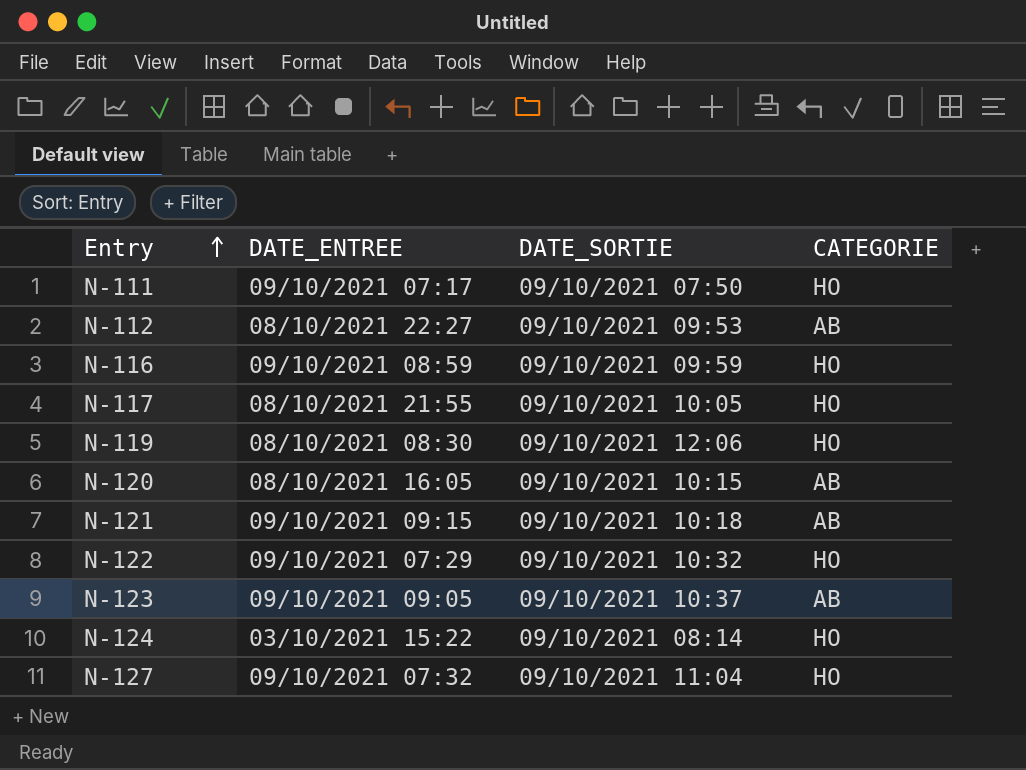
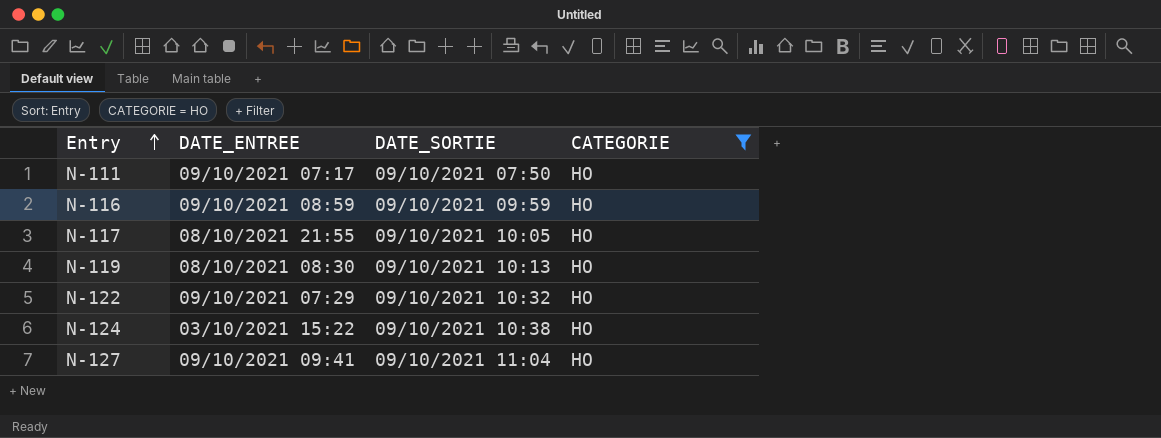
filter: none -> CATEGORIE = HO
N-119 | DATE_SORTIE: 09/10/2021 12:06 -> 09/10/2021 10:13
N-124 | DATE_SORTIE: 09/10/2021 08:14 -> 09/10/2021 10:38
N-127 | DATE_ENTREE: 09/10/2021 07:32 -> 09/10/2021 09:41

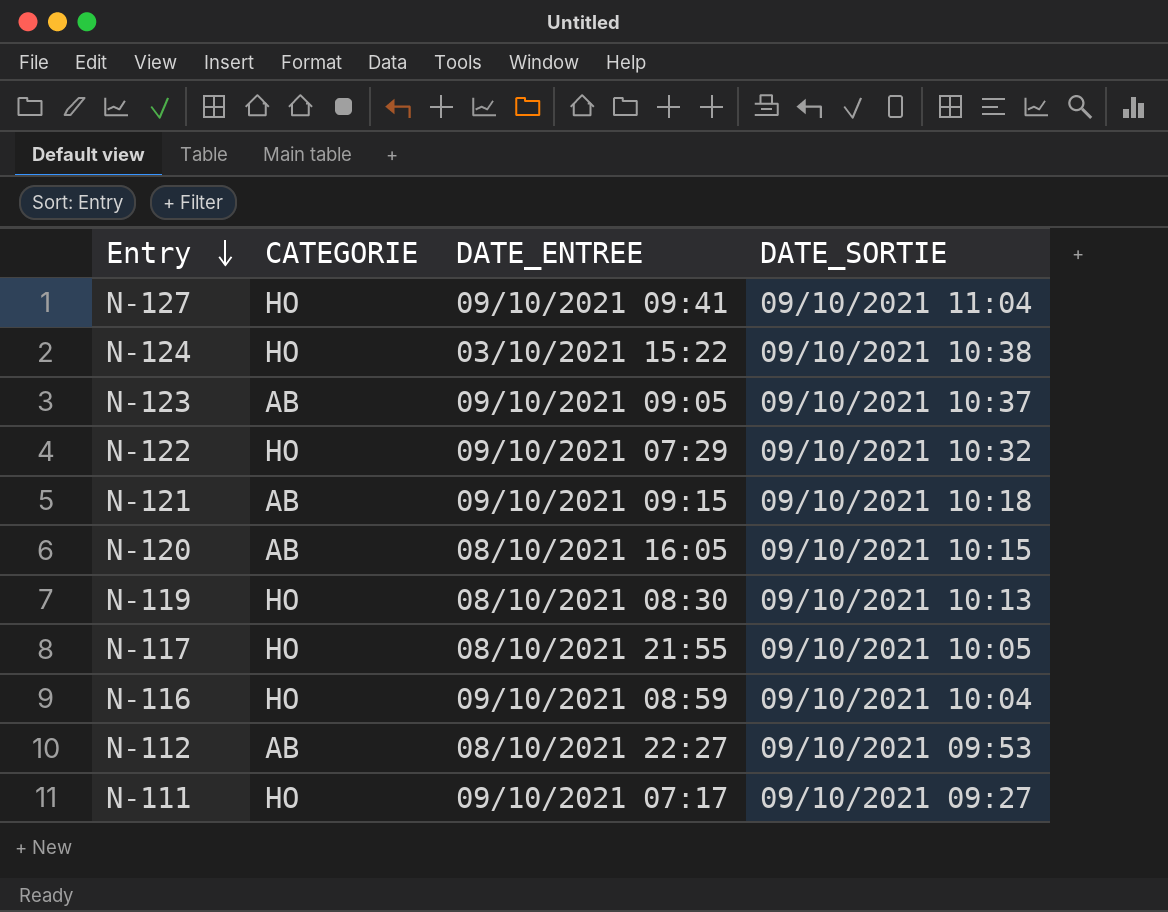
filter: CATEGORIE = HO -> none
row order: Entry ascending -> Entry descending
column CATEGORIE | position: 4 -> 2
N-116 | DATE_SORTIE: 09/10/2021 09:59 -> 09/10/2021 10:04
N-111 | DATE_SORTIE: 09/10/2021 07:50 -> 09/10/2021 09:27

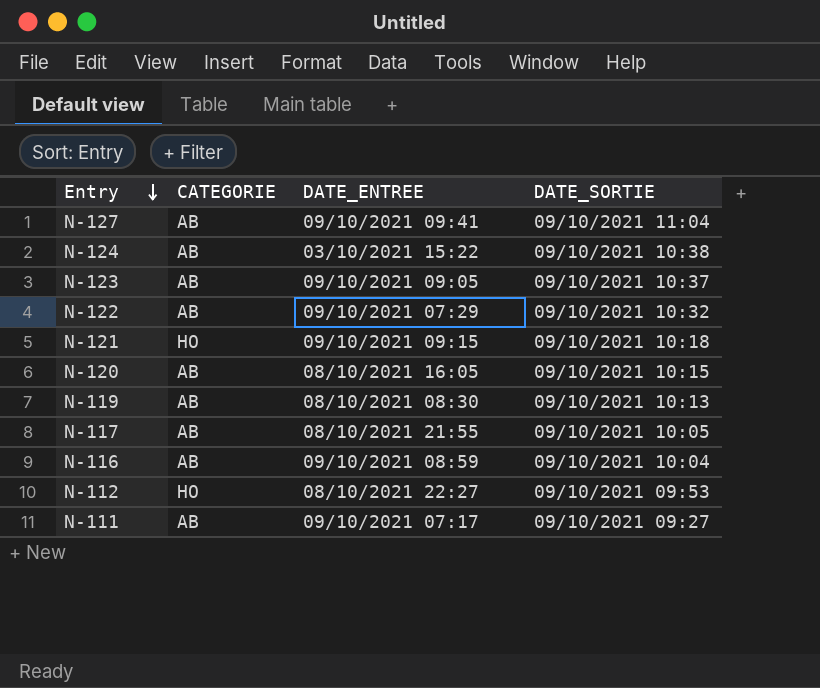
N-127 | CATEGORIE: HO -> AB
N-124 | CATEGORIE: HO -> AB
N-122 | CATEGORIE: HO -> AB
N-121 | CATEGORIE: AB -> HO
N-119 | CATEGORIE: HO -> AB
N-117 | CATEGORIE: HO -> AB
N-116 | CATEGORIE: HO -> AB
N-112 | CATEGORIE: AB -> HO
N-111 | CATEGORIE: HO -> AB

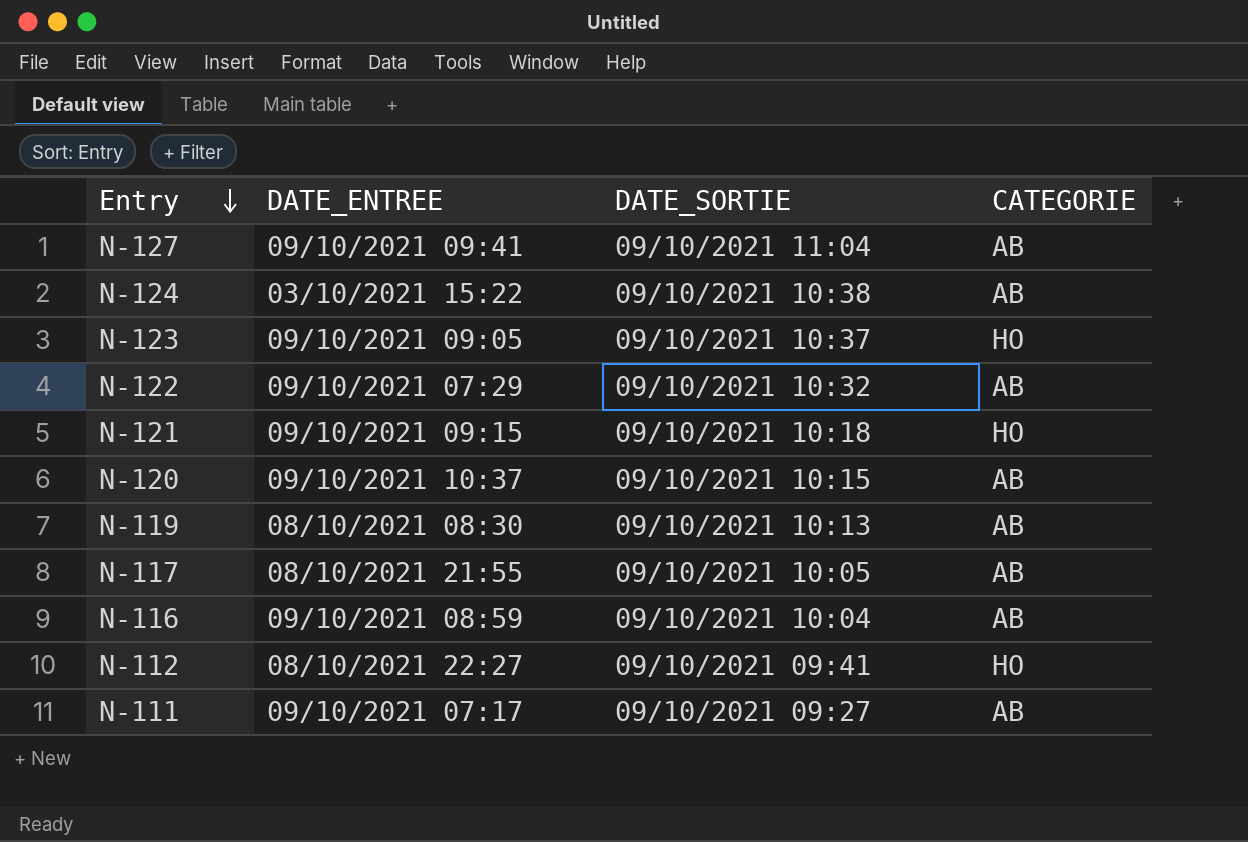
column CATEGORIE | position: 2 -> 4
N-123 | CATEGORIE: AB -> HO
N-120 | DATE_ENTREE: 08/10/2021 16:05 -> 09/10/2021 10:37
N-112 | DATE_SORTIE: 09/10/2021 09:53 -> 09/10/2021 09:41

